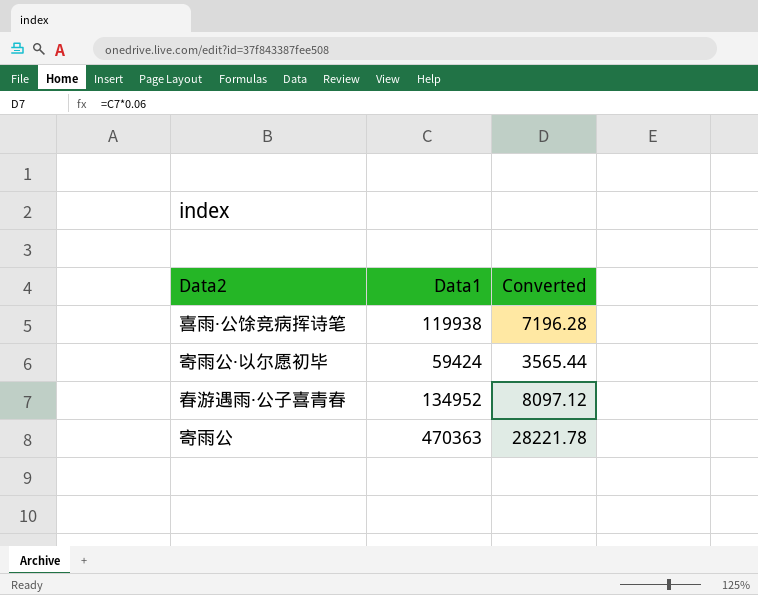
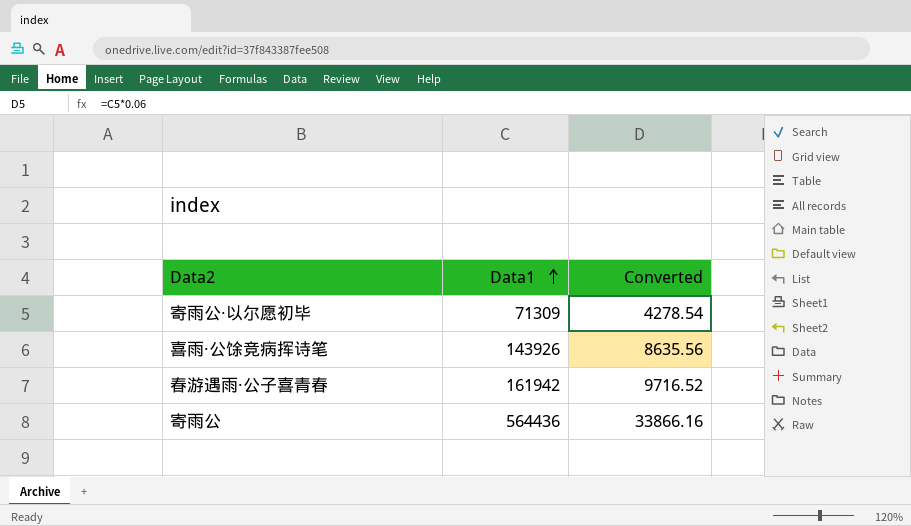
row order: none -> Data1 ascending
寄雨公·以尔愿初毕 | Data1: 59424 -> 71309
寄雨公·以尔愿初毕 | Converted: 3565.44 -> 4278.54
喜雨·公馀竞病挥诗笔 | Data1: 119938 -> 143926
喜雨·公馀竞病挥诗笔 | Converted: 7196.28 -> 8635.56
春游遇雨·公子喜青春 | Data1: 134952 -> 161942
春游遇雨·公子喜青春 | Converted: 8097.12 -> 9716.52
寄雨公 | Data1: 470363 -> 564436
寄雨公 | Converted: 28221.78 -> 33866.16

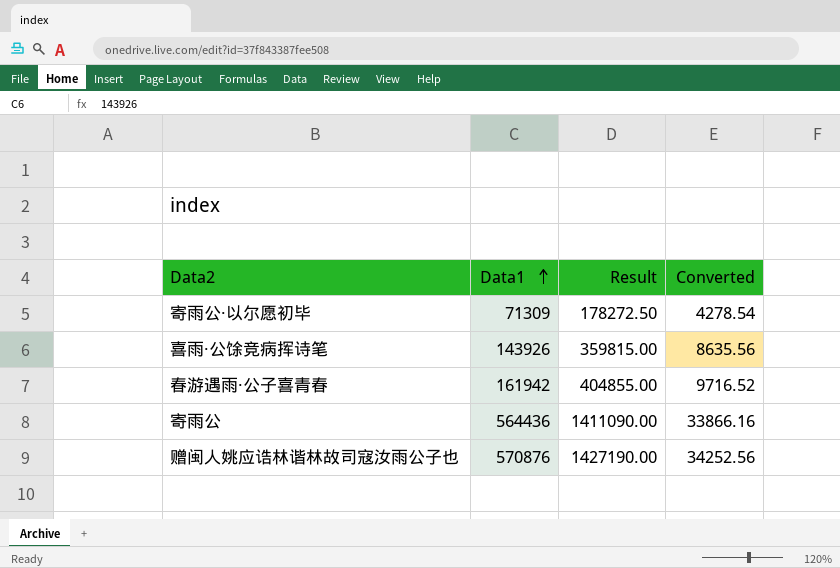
column Result | formula: none -> [Data1] * 2.5
row 赠闽人姚应诰林谐林故司寇汝雨公子也: none -> 570876 | 1427190.00 | 34252.56

